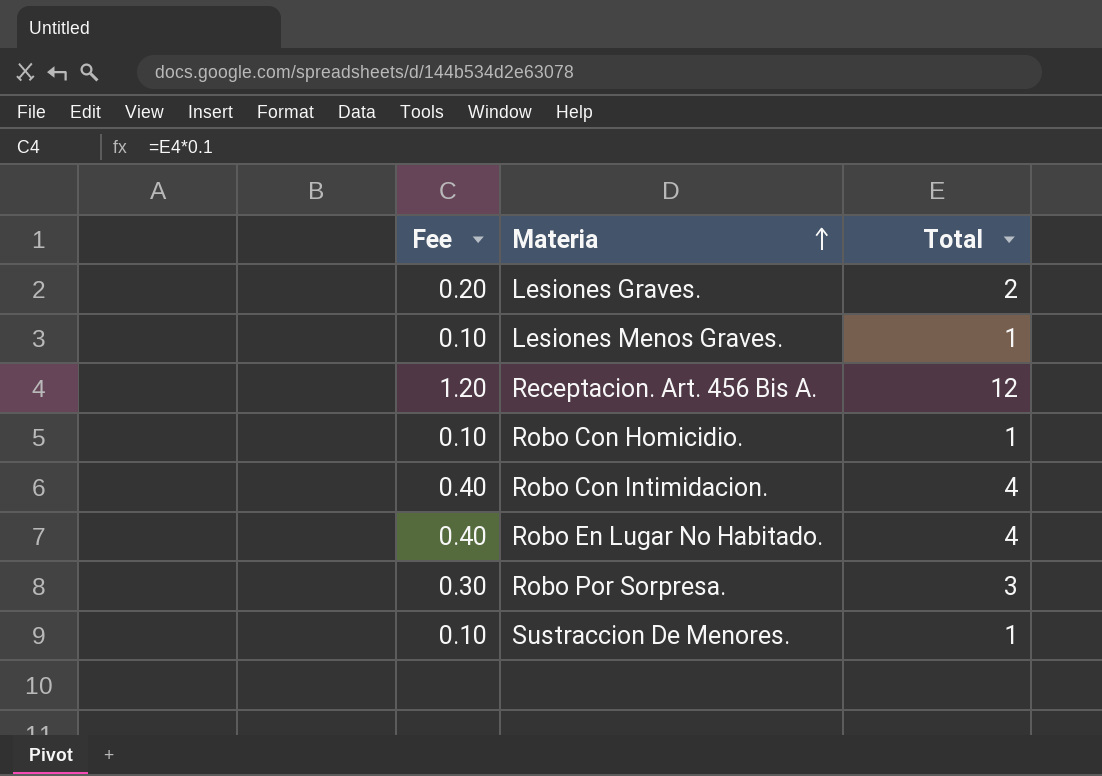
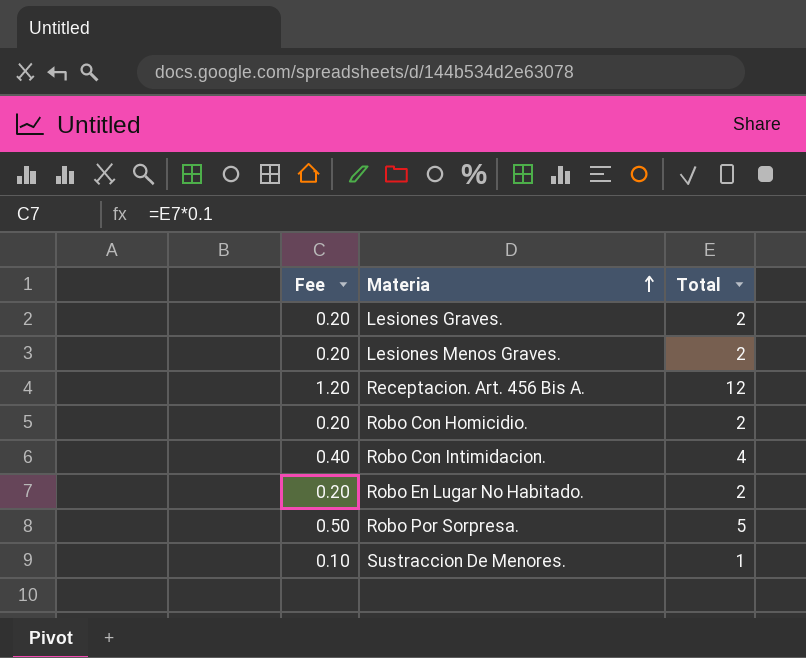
Lesiones Menos Graves. | Fee: 0.10 -> 0.20
Lesiones Menos Graves. | Total: 1 -> 2
Robo Con Homicidio. | Fee: 0.10 -> 0.20
Robo Con Homicidio. | Total: 1 -> 2
Robo En Lugar No Habitado. | Fee: 0.40 -> 0.20
Robo En Lugar No Habitado. | Total: 4 -> 2
Robo Por Sorpresa. | Fee: 0.30 -> 0.50
Robo Por Sorpresa. | Total: 3 -> 5

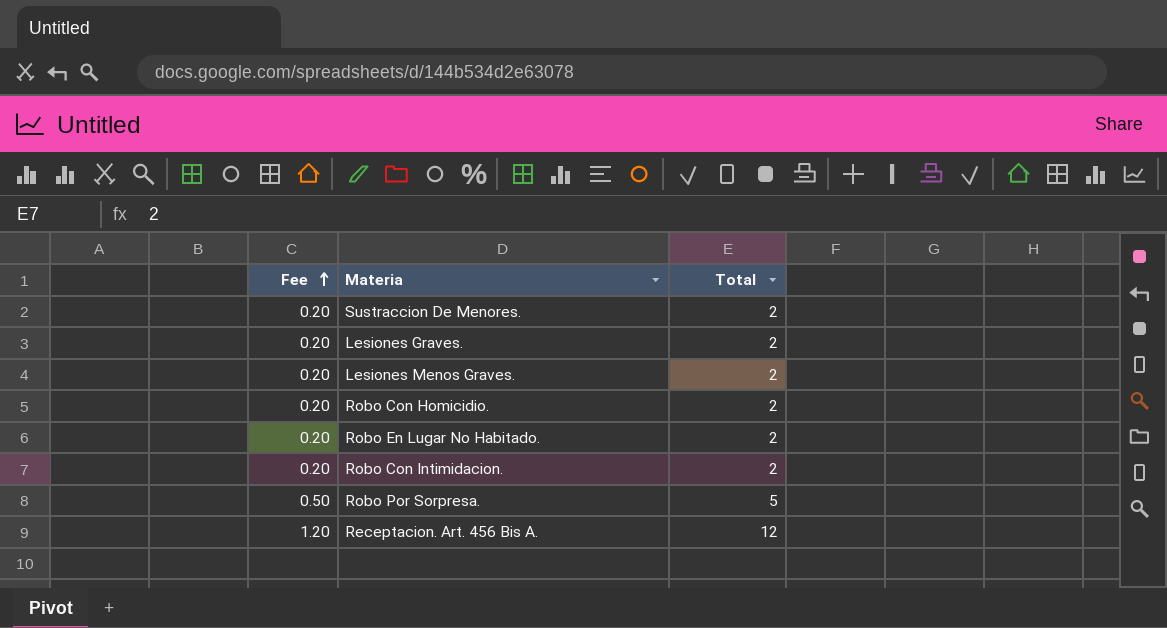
row order: Materia ascending -> Fee ascending
Sustraccion De Menores. | Fee: 0.10 -> 0.20
Sustraccion De Menores. | Total: 1 -> 2
Robo Con Intimidacion. | Fee: 0.40 -> 0.20
Robo Con Intimidacion. | Total: 4 -> 2

